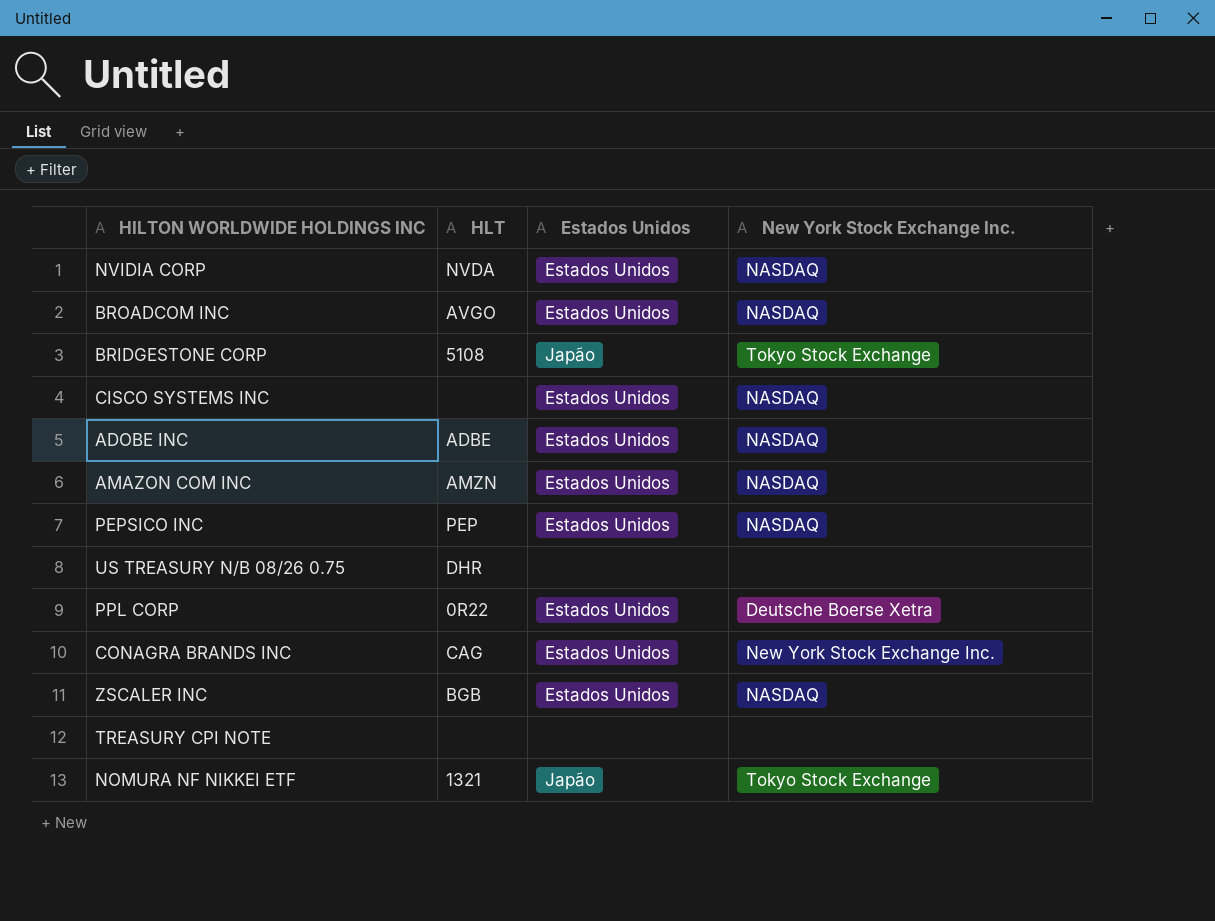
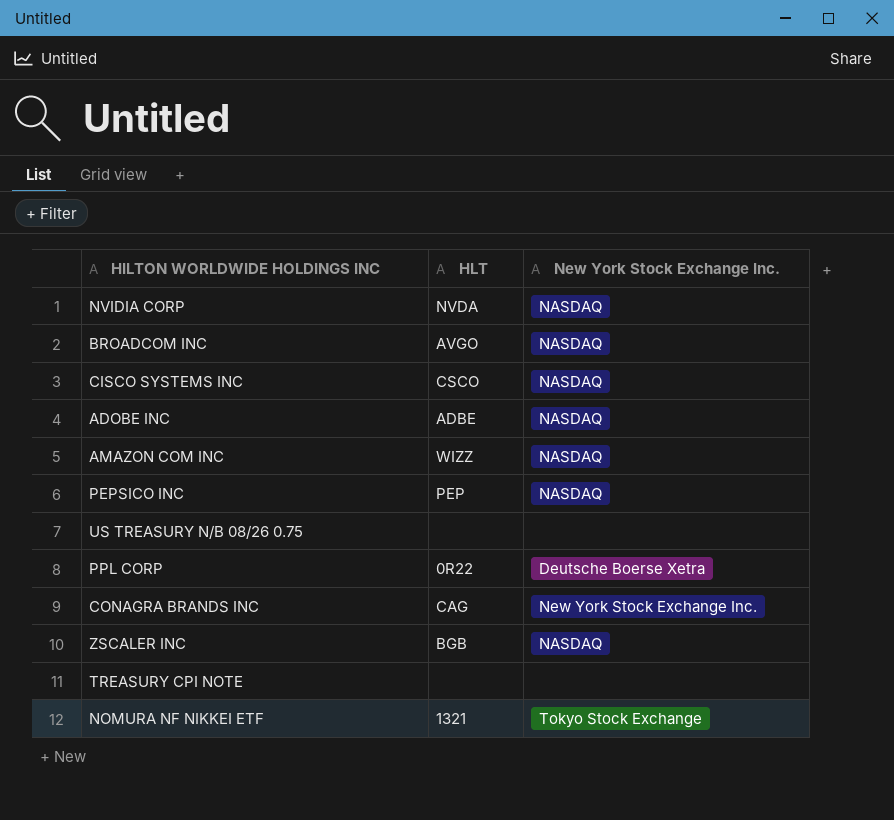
column Estados Unidos | position: 3 -> none
row BRIDGESTONE CORP: 5108 | Japão | Tokyo Stock Exchange -> none
CISCO SYSTEMS INC | HLT: none -> CSCO
AMAZON COM INC | HLT: AMZN -> WIZZ
US TREASURY N/B 08/26 0.75 | HLT: DHR -> none

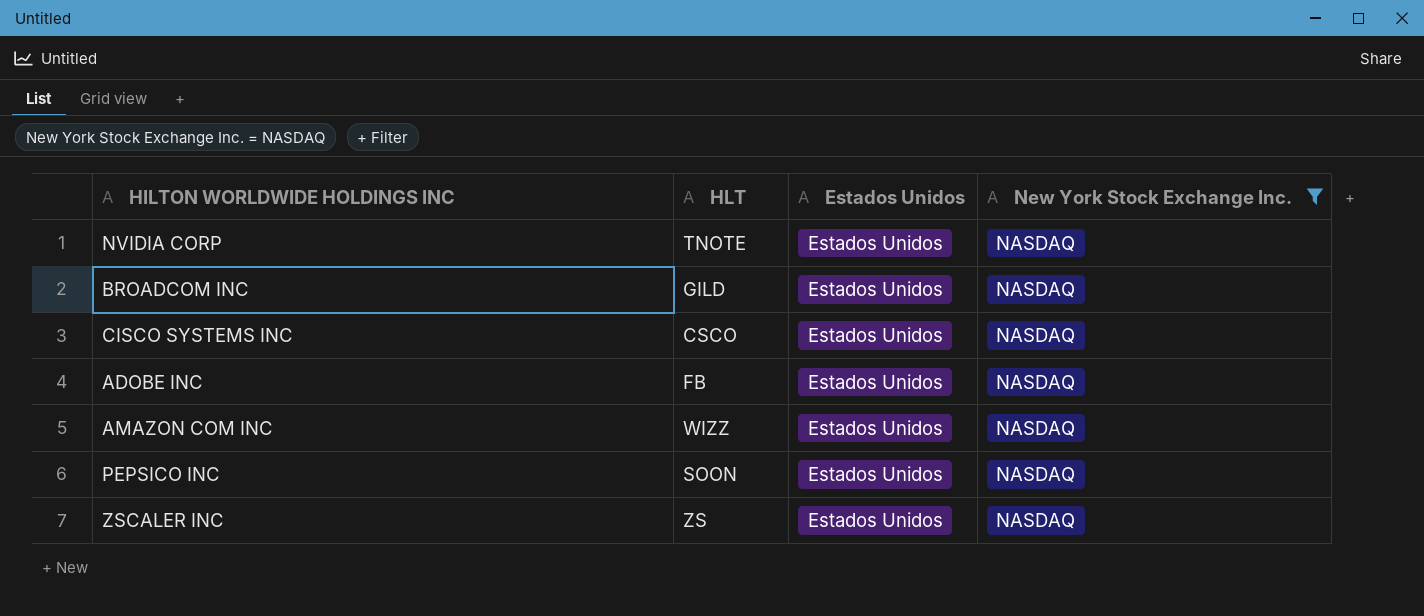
filter: none -> New York Stock Exchange Inc. = NASDAQ
column Estados Unidos | position: none -> 3
NVIDIA CORP | HLT: NVDA -> TNOTE
BROADCOM INC | HLT: AVGO -> GILD
ADOBE INC | HLT: ADBE -> FB
PEPSICO INC | HLT: PEP -> SOON
ZSCALER INC | HLT: BGB -> ZS

